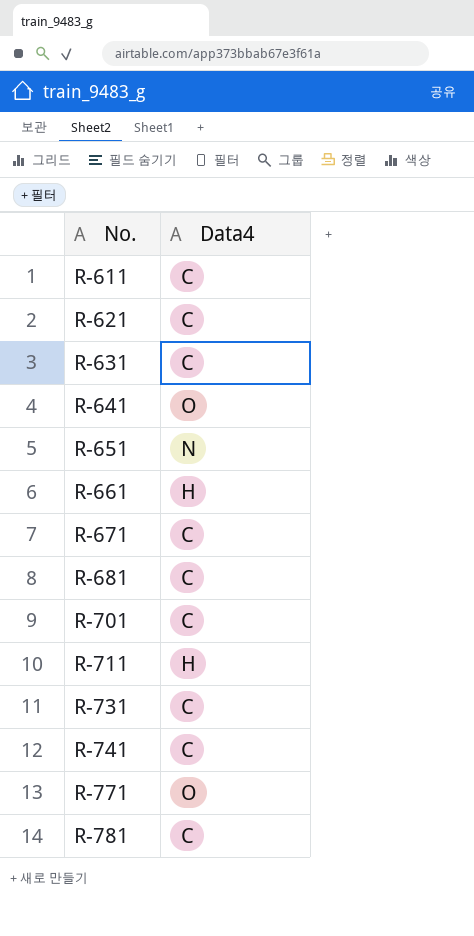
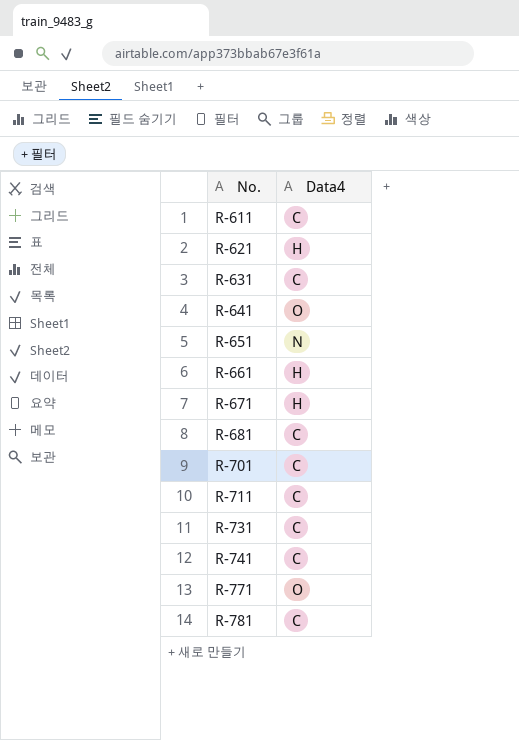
R-621 | Data4: C -> H
R-671 | Data4: C -> H
R-711 | Data4: H -> C

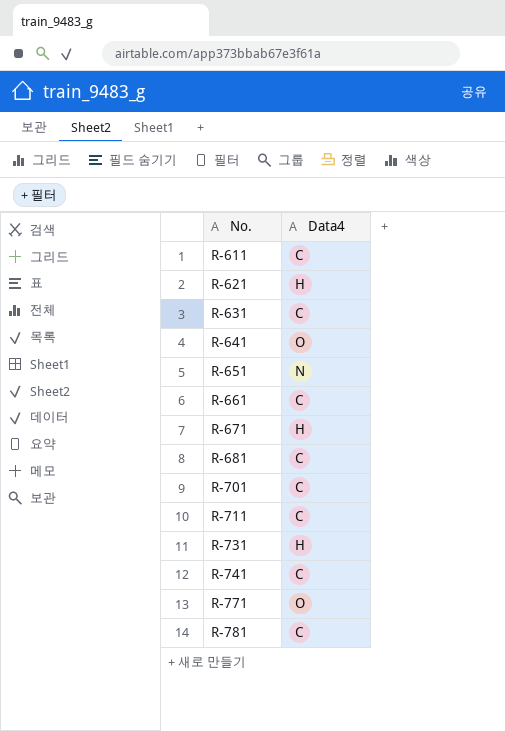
R-661 | Data4: H -> C
R-731 | Data4: C -> H

